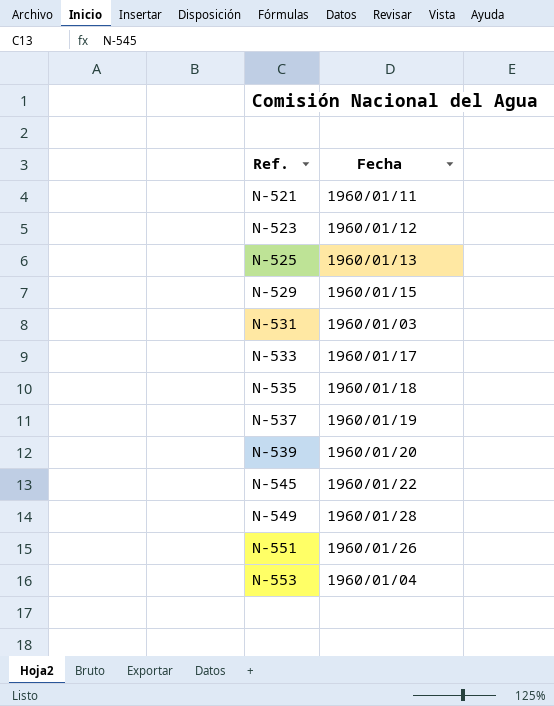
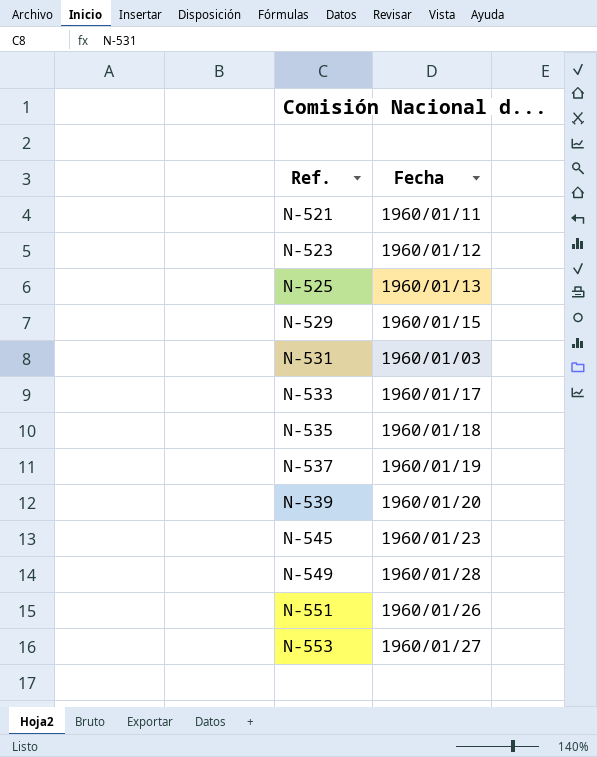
N-545 | Fecha: 1960/01/22 -> 1960/01/23
N-553 | Fecha: 1960/01/04 -> 1960/01/27

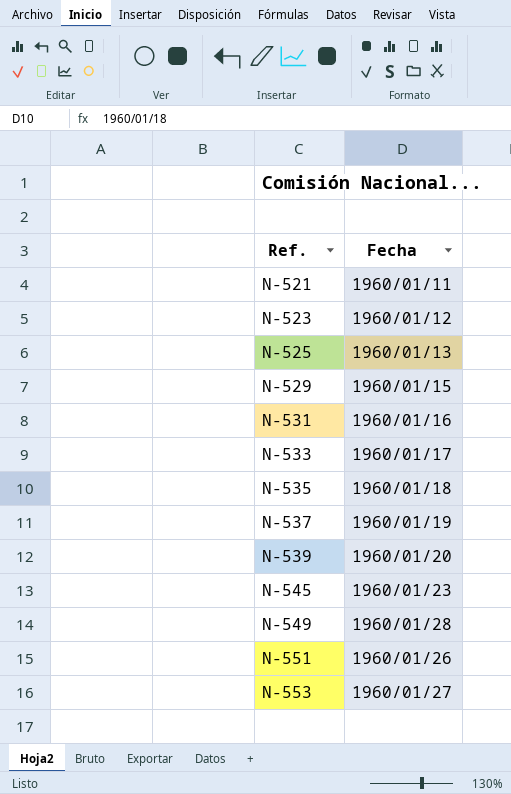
N-531 | Fecha: 1960/01/03 -> 1960/01/16

